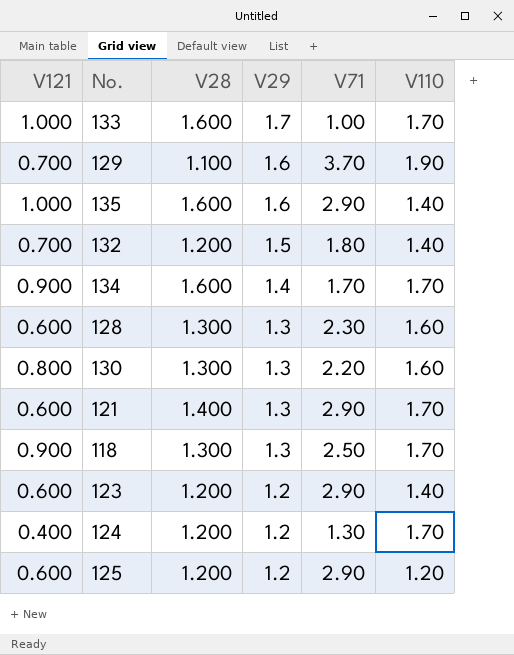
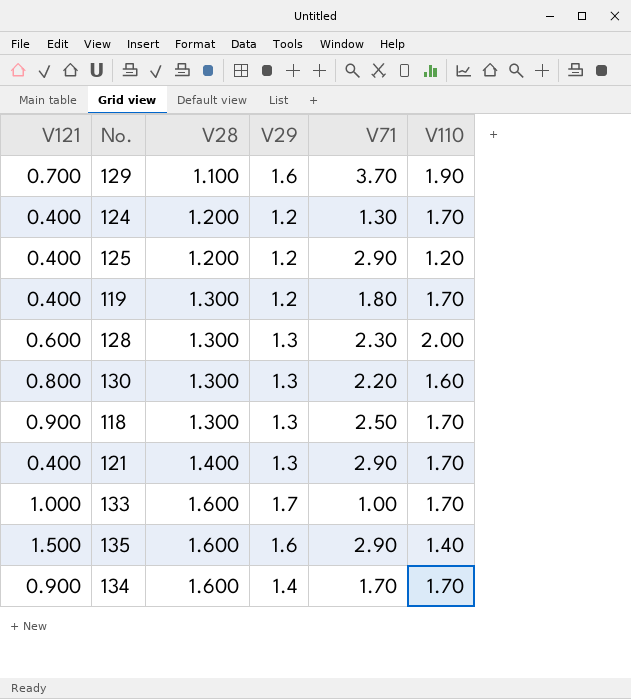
row order: V29 descending -> V28 ascending
row 132: 0.700 | 1.200 | 1.5 | 1.80 | 1.40 -> none
row 123: 0.600 | 1.200 | 1.2 | 2.90 | 1.40 -> none
125 | V121: 0.600 -> 0.400
row 119: none -> 0.400 | 1.300 | 1.2 | 1.80 | 1.70
128 | V110: 1.60 -> 2.00
121 | V121: 0.600 -> 0.400
135 | V121: 1.000 -> 1.500

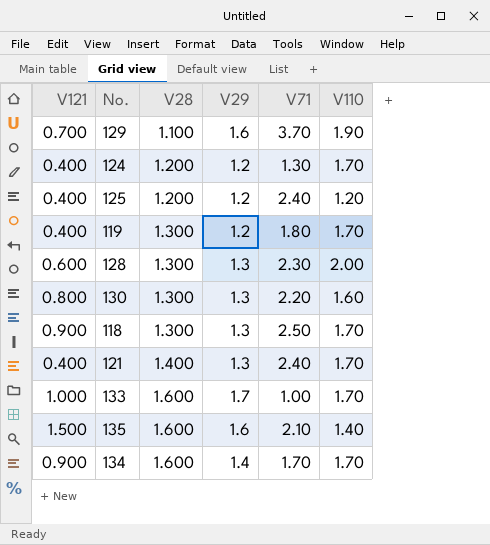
125 | V71: 2.90 -> 2.40
121 | V71: 2.90 -> 2.40
135 | V71: 2.90 -> 2.10

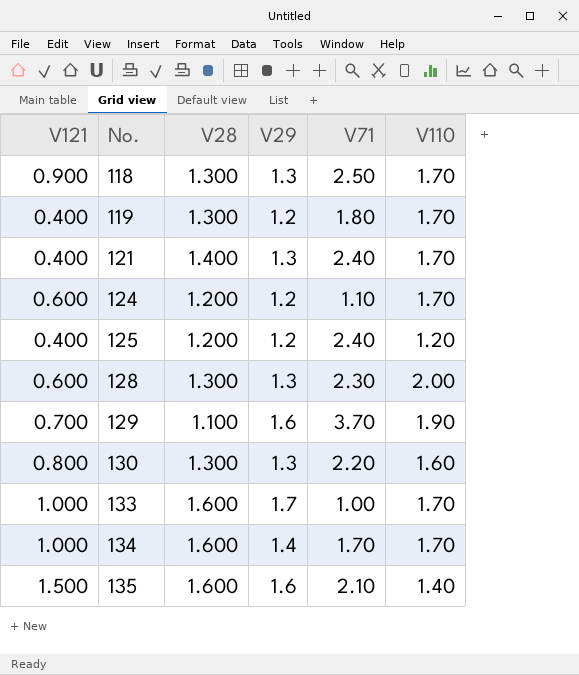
row order: V28 ascending -> No. ascending
124 | V121: 0.400 -> 0.600
124 | V71: 1.30 -> 1.10
134 | V121: 0.900 -> 1.000

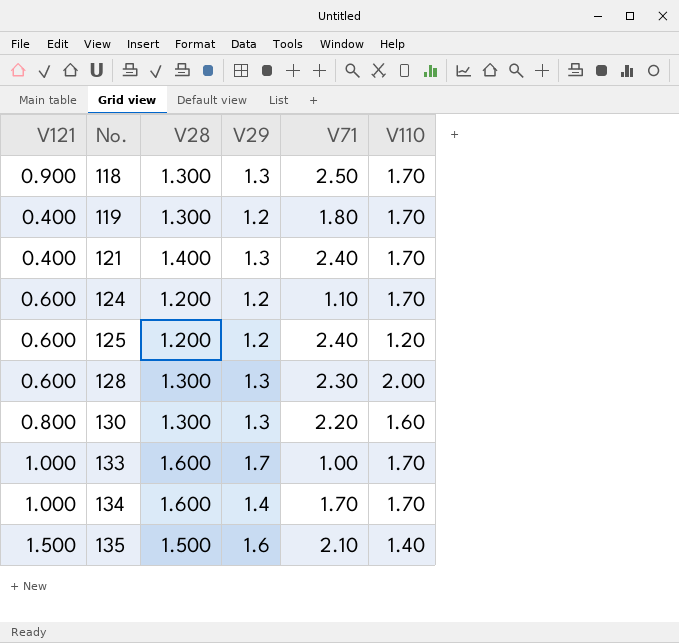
row 129: 0.700 | 1.100 | 1.6 | 3.70 | 1.90 -> none
125 | V121: 0.400 -> 0.600
135 | V28: 1.600 -> 1.500

